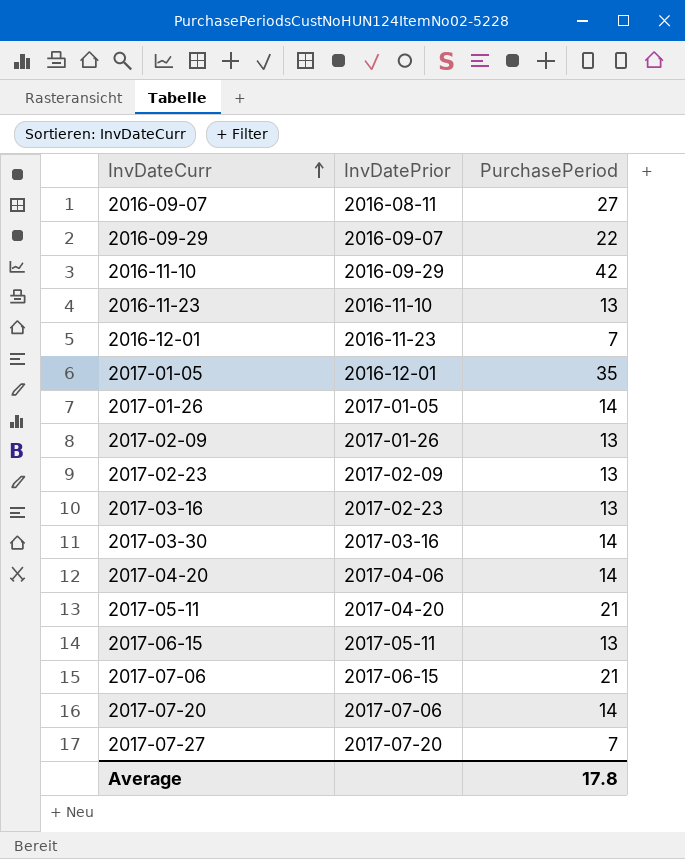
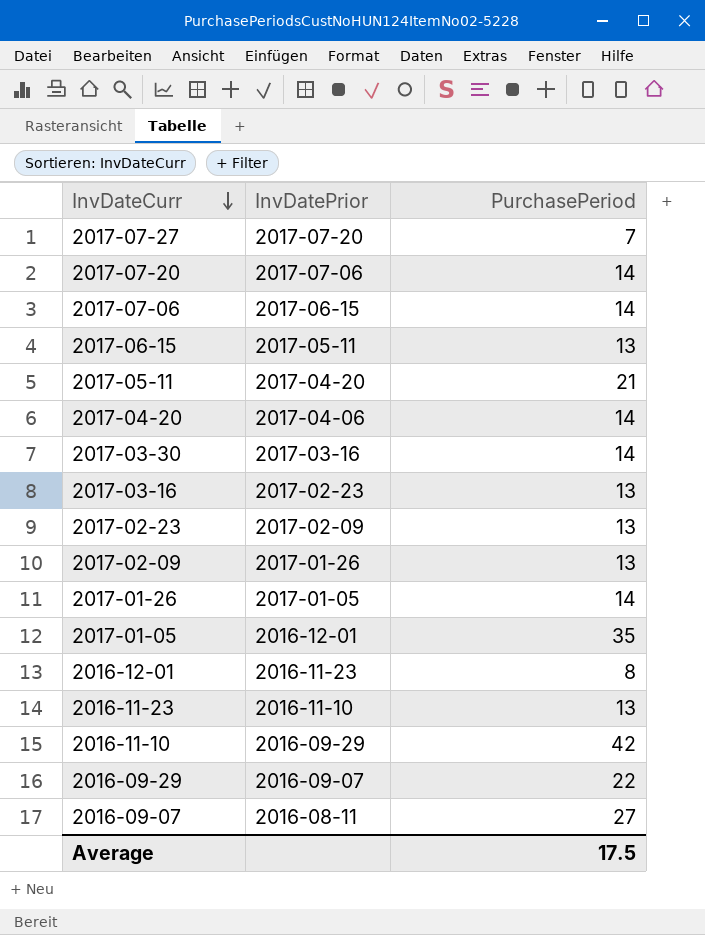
row order: InvDateCurr ascending -> InvDateCurr descending
2017-07-06 | PurchasePeriod: 21 -> 14
2016-12-01 | PurchasePeriod: 7 -> 8
Average | PurchasePeriod: 17.8 -> 17.5

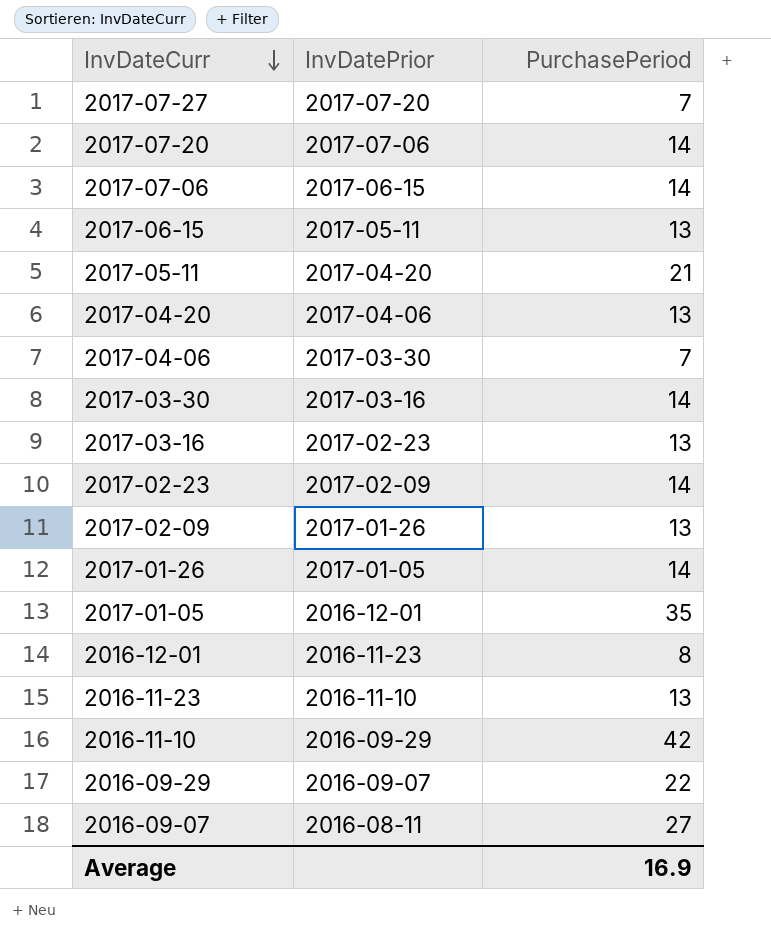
2017-04-20 | PurchasePeriod: 14 -> 13
row 2017-04-06: none -> 2017-03-30 | 7
2017-02-23 | PurchasePeriod: 13 -> 14
Average | PurchasePeriod: 17.5 -> 16.9

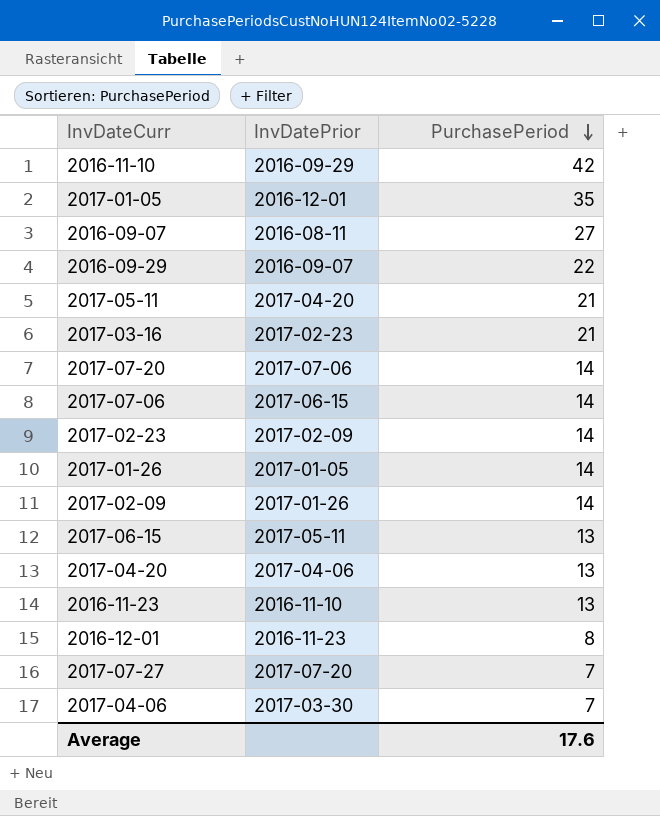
row order: InvDateCurr descending -> PurchasePeriod descending
row 2017-03-30: 2017-03-16 | 14 -> none
2017-03-16 | PurchasePeriod: 13 -> 21
2017-02-09 | PurchasePeriod: 13 -> 14
Average | PurchasePeriod: 16.9 -> 17.6

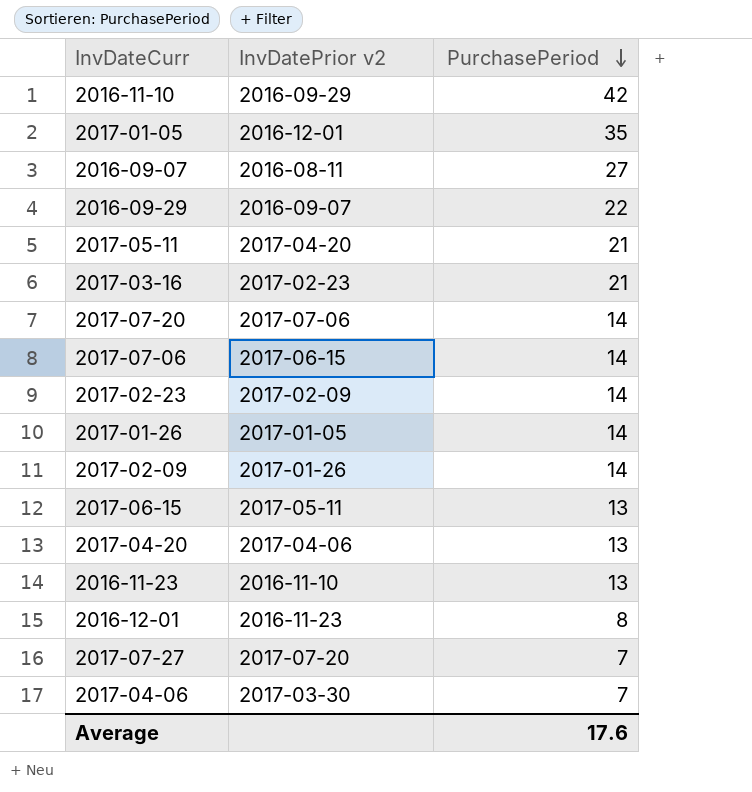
column name: InvDatePrior -> InvDatePrior v2

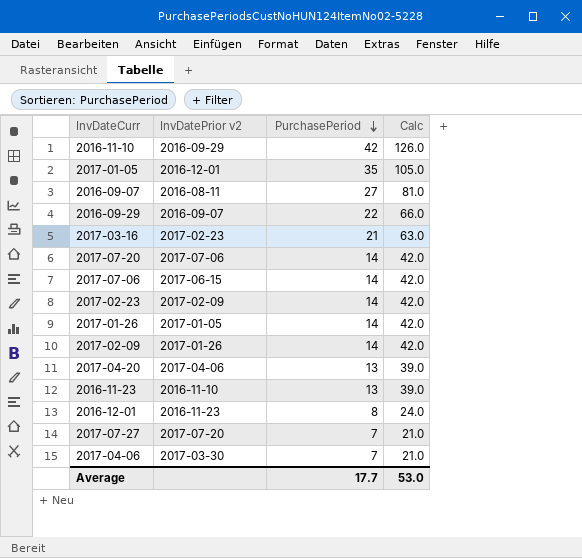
column Calc | formula: none -> [PurchasePeriod] * 3
row 2017-05-11: 2017-04-20 | 21 -> none
row 2017-06-15: 2017-05-11 | 13 -> none
Average | PurchasePeriod: 17.6 -> 17.7

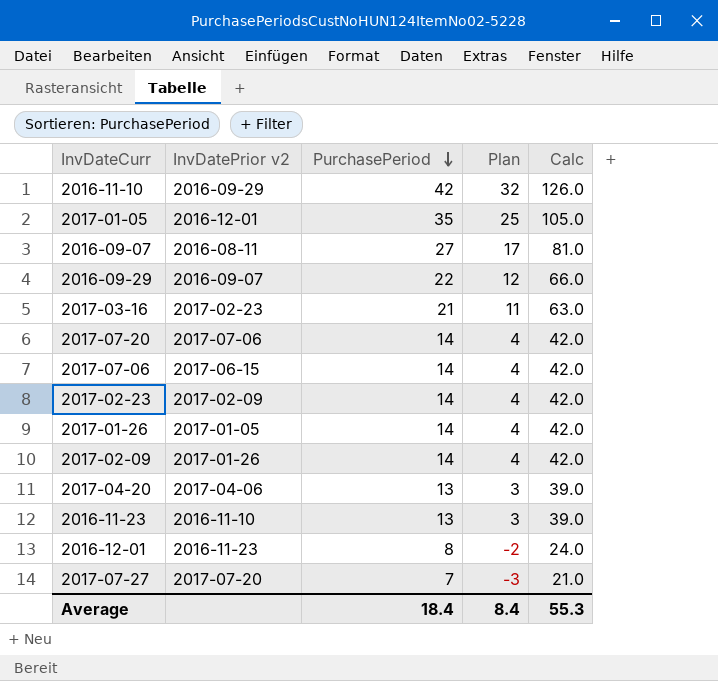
column Plan | formula: none -> [PurchasePeriod] - 10
row 2017-04-06: 2017-03-30 | 7 | 21.0 -> none
Average | PurchasePeriod: 17.7 -> 18.4
Average | Calc: 53.0 -> 55.3

